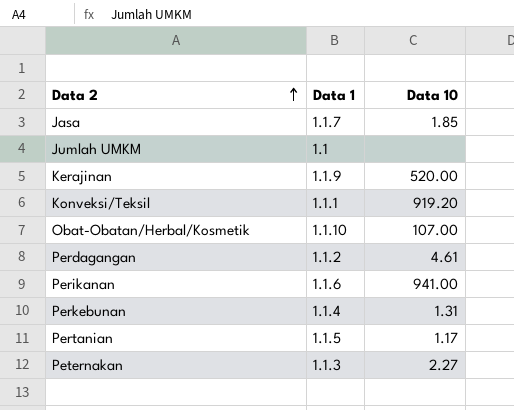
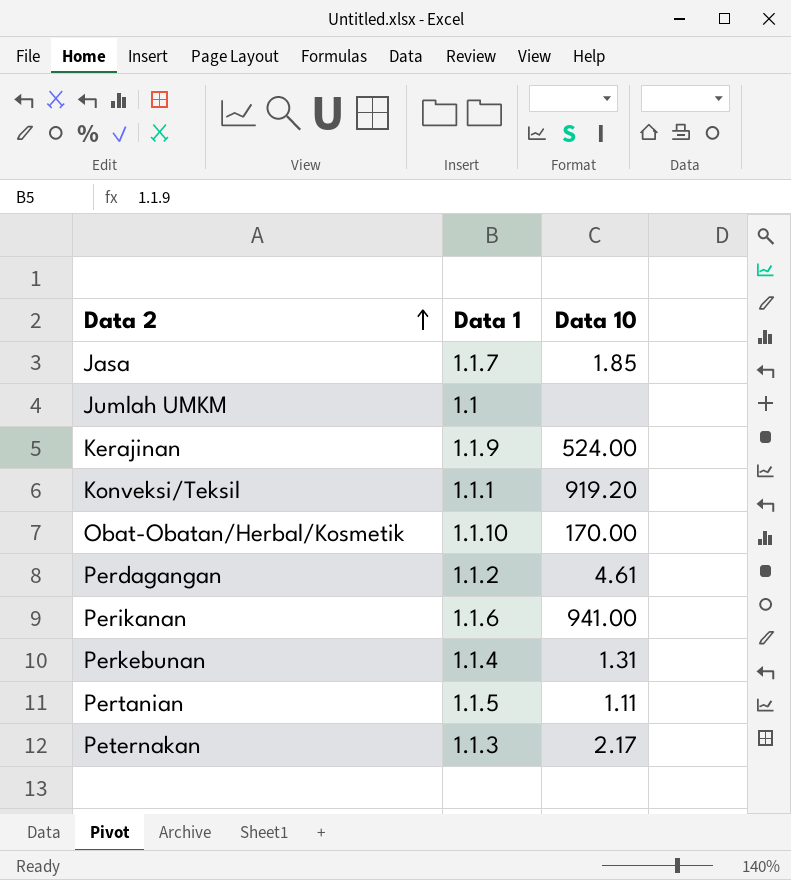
Kerajinan | Data 10: 520.00 -> 524.00
Obat-Obatan/Herbal/Kosmetik | Data 10: 107.00 -> 170.00
Pertanian | Data 10: 1.17 -> 1.11
Peternakan | Data 10: 2.27 -> 2.17

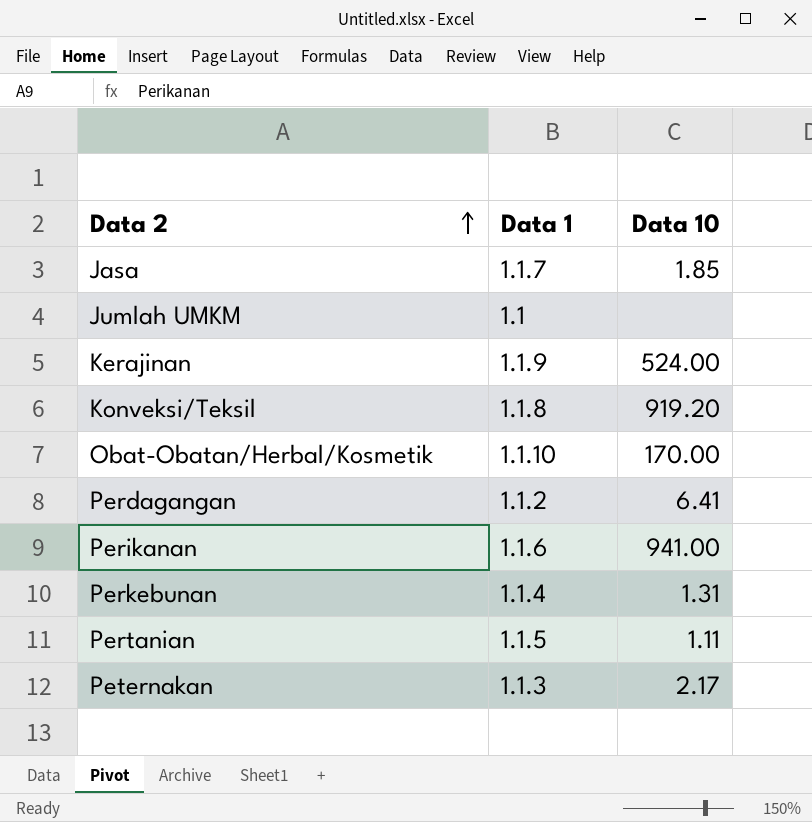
Konveksi/Teksil | Data 1: 1.1.1 -> 1.1.8
Perdagangan | Data 10: 4.61 -> 6.41

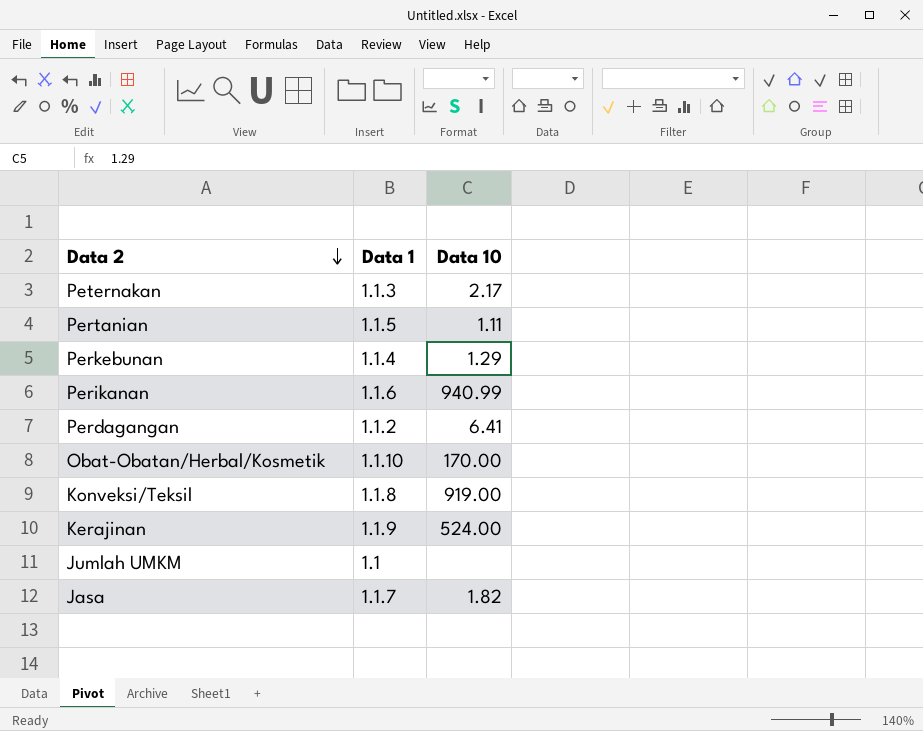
row order: Data 2 ascending -> Data 2 descending
Perkebunan | Data 10: 1.31 -> 1.29
Perikanan | Data 10: 941.00 -> 940.99
Konveksi/Teksil | Data 10: 919.20 -> 919.00
Jasa | Data 10: 1.85 -> 1.82

